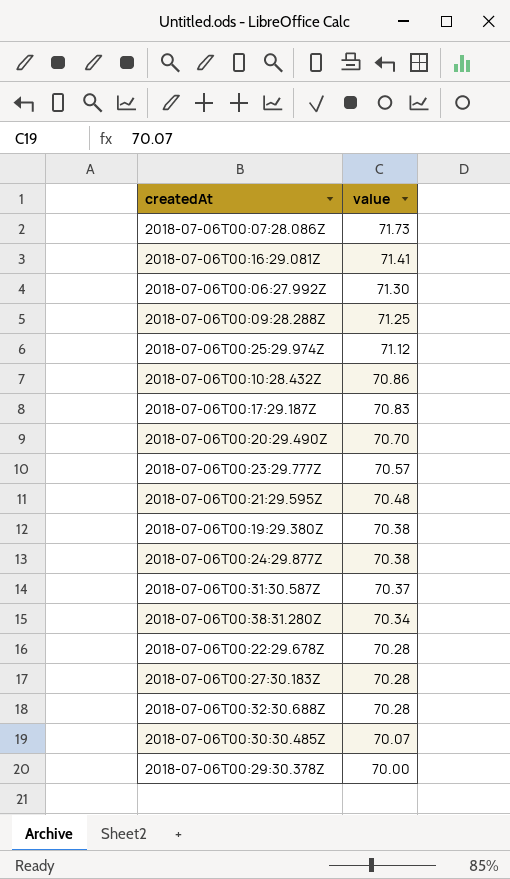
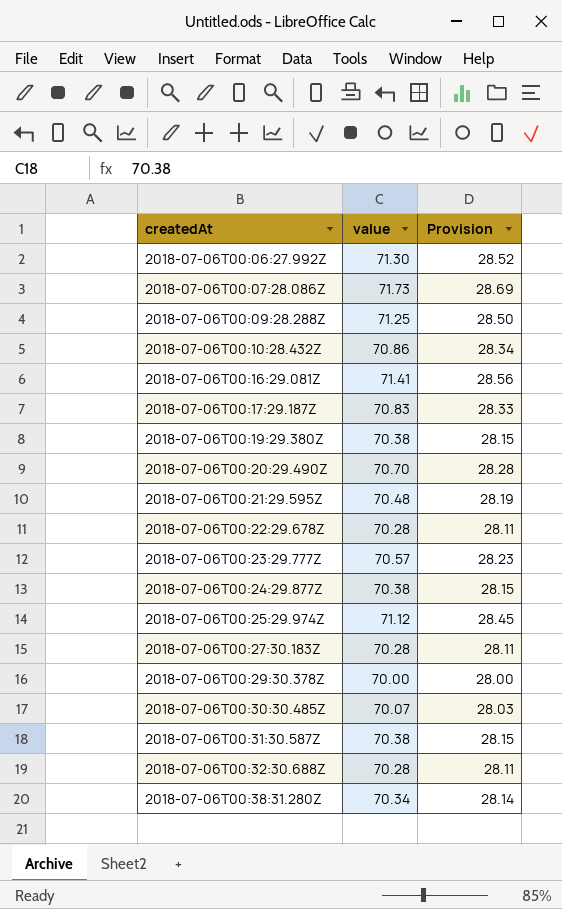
row order: value descending -> createdAt ascending
column Provision | formula: none -> [value] * 0.4
2018-07-06T00:31:30.587Z | value: 70.37 -> 70.38

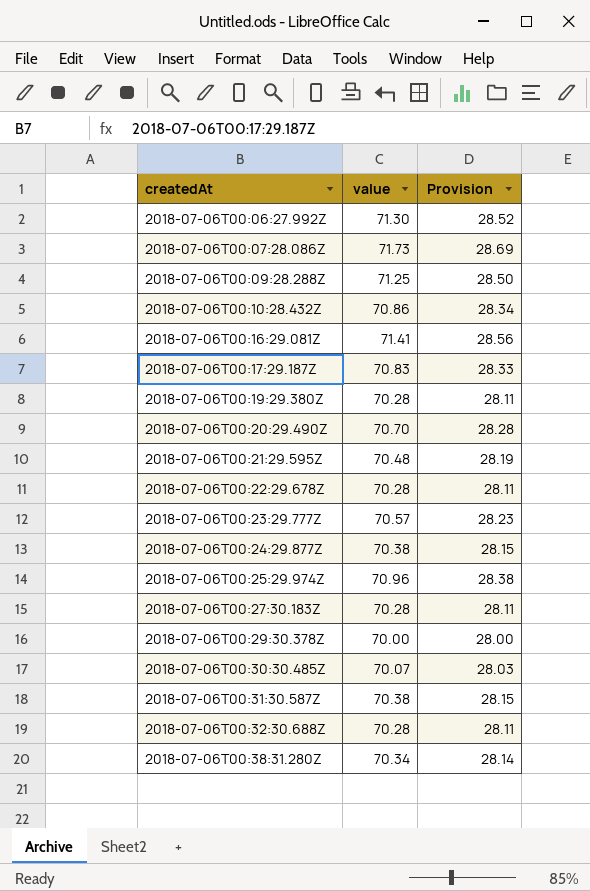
2018-07-06T00:19:29.380Z | value: 70.38 -> 70.28
2018-07-06T00:19:29.380Z | Provision: 28.15 -> 28.11
2018-07-06T00:25:29.974Z | value: 71.12 -> 70.96
2018-07-06T00:25:29.974Z | Provision: 28.45 -> 28.38

